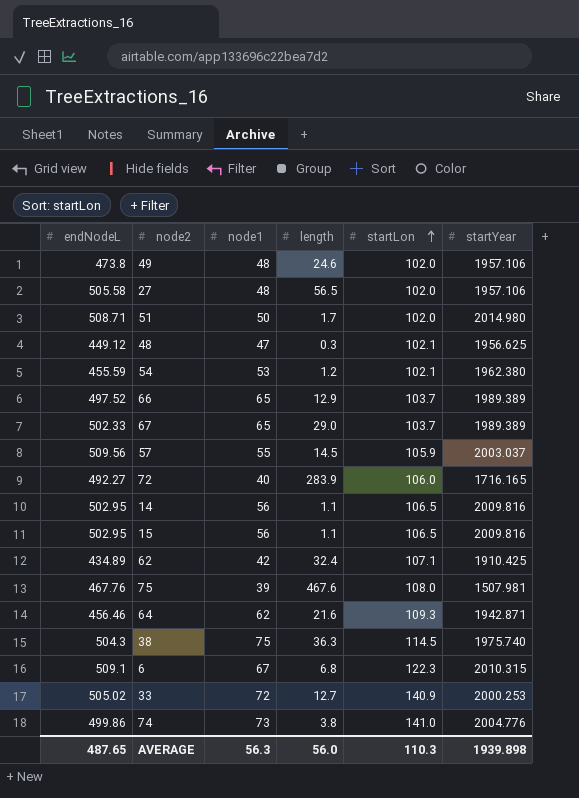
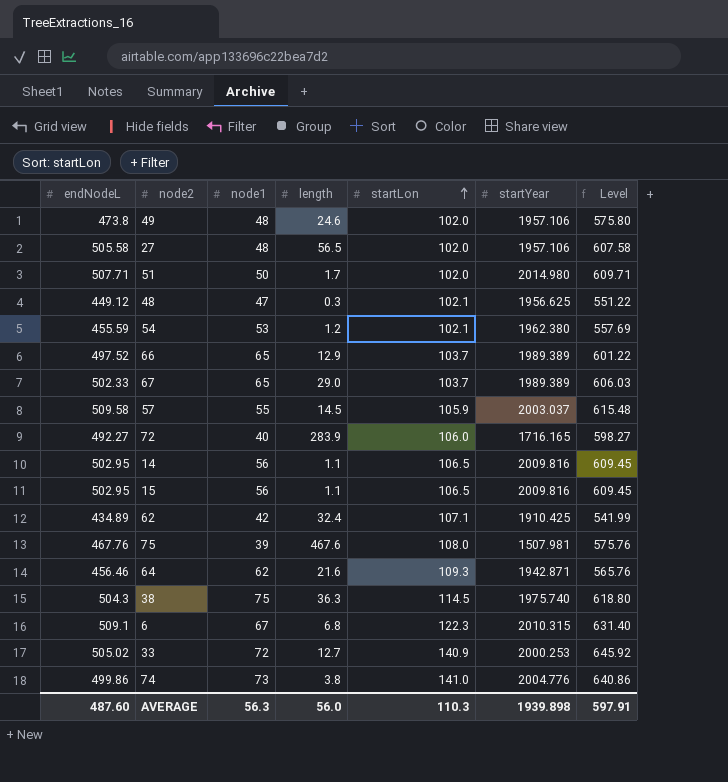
column Level | formula: none -> [endNodeL] + [startLon]
51 | endNodeL: 508.71 -> 507.71
57 | endNodeL: 509.56 -> 509.58
AVERAGE | endNodeL: 487.65 -> 487.60

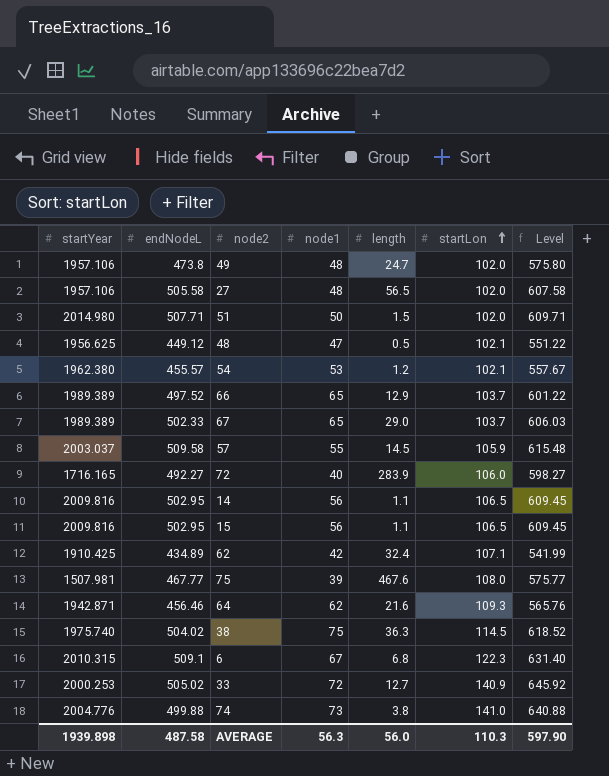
column startYear | position: 6 -> 1
49 | length: 24.6 -> 24.7
51 | length: 1.7 -> 1.5
48 | length: 0.3 -> 0.5
54 | endNodeL: 455.59 -> 455.57
54 | Level: 557.69 -> 557.67
75 | endNodeL: 467.76 -> 467.77
75 | Level: 575.76 -> 575.77
38 | endNodeL: 504.3 -> 504.02
38 | Level: 618.80 -> 618.52
74 | endNodeL: 499.86 -> 499.88
74 | Level: 640.86 -> 640.88
AVERAGE | endNodeL: 487.60 -> 487.58
AVERAGE | Level: 597.91 -> 597.90

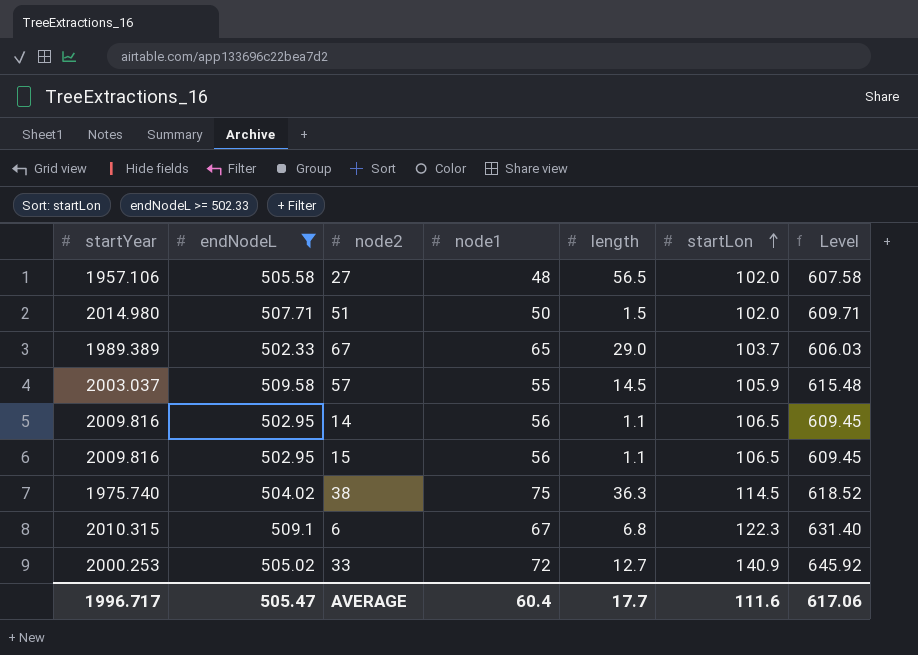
filter: none -> endNodeL >= 502.33
AVERAGE | startYear: 1939.898 -> 1996.717
AVERAGE | endNodeL: 487.58 -> 505.47
AVERAGE | node1: 56.3 -> 60.4
AVERAGE | length: 56.0 -> 17.7
AVERAGE | startLon: 110.3 -> 111.6
AVERAGE | Level: 597.90 -> 617.06

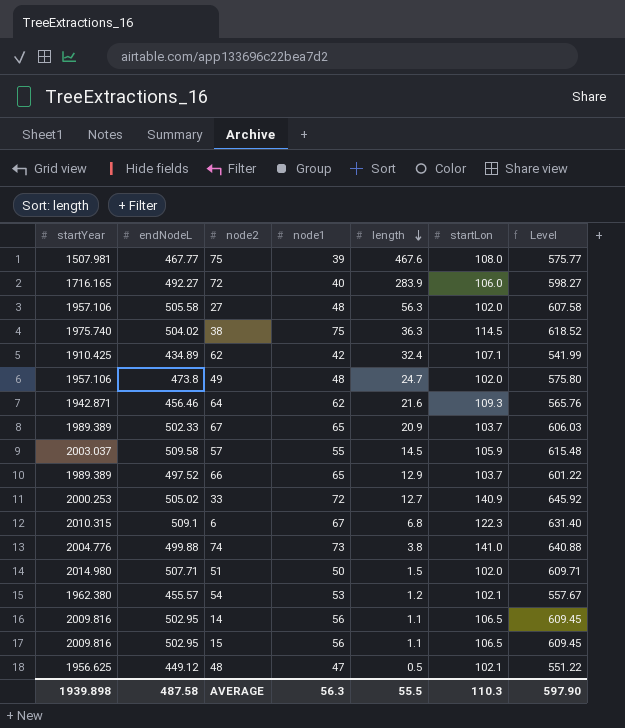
filter: endNodeL >= 502.33 -> none
row order: startLon ascending -> length descending
27 | length: 56.5 -> 56.3
67 | length: 29.0 -> 20.9
AVERAGE | startYear: 1996.717 -> 1939.898
AVERAGE | endNodeL: 505.47 -> 487.58
AVERAGE | node1: 60.4 -> 56.3
AVERAGE | length: 17.7 -> 55.5
AVERAGE | startLon: 111.6 -> 110.3
AVERAGE | Level: 617.06 -> 597.90

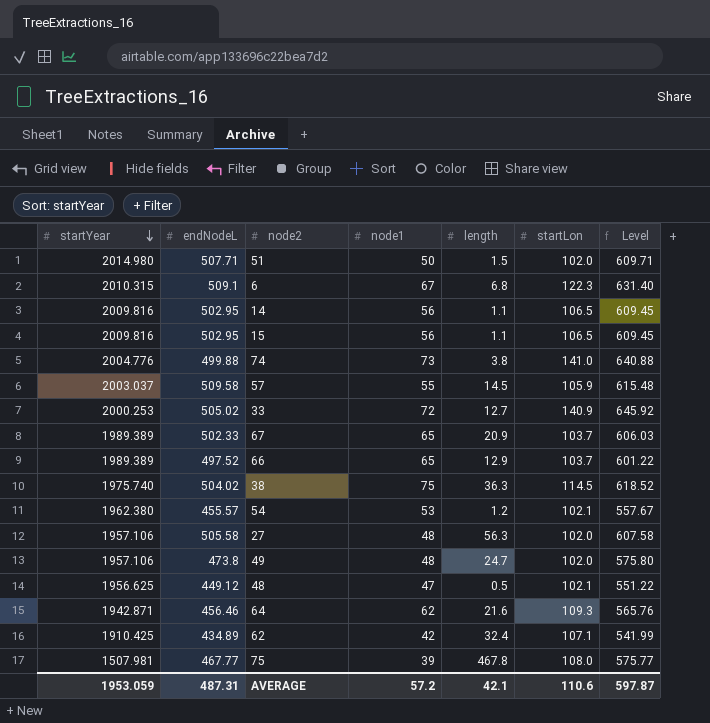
row order: length descending -> startYear descending
row 72: 1716.165 | 492.27 | 40 | 283.9 | 106.0 | 598.27 -> none
75 | length: 467.6 -> 467.8
AVERAGE | startYear: 1939.898 -> 1953.059
AVERAGE | endNodeL: 487.58 -> 487.31
AVERAGE | node1: 56.3 -> 57.2
AVERAGE | length: 55.5 -> 42.1
AVERAGE | startLon: 110.3 -> 110.6
AVERAGE | Level: 597.90 -> 597.87

